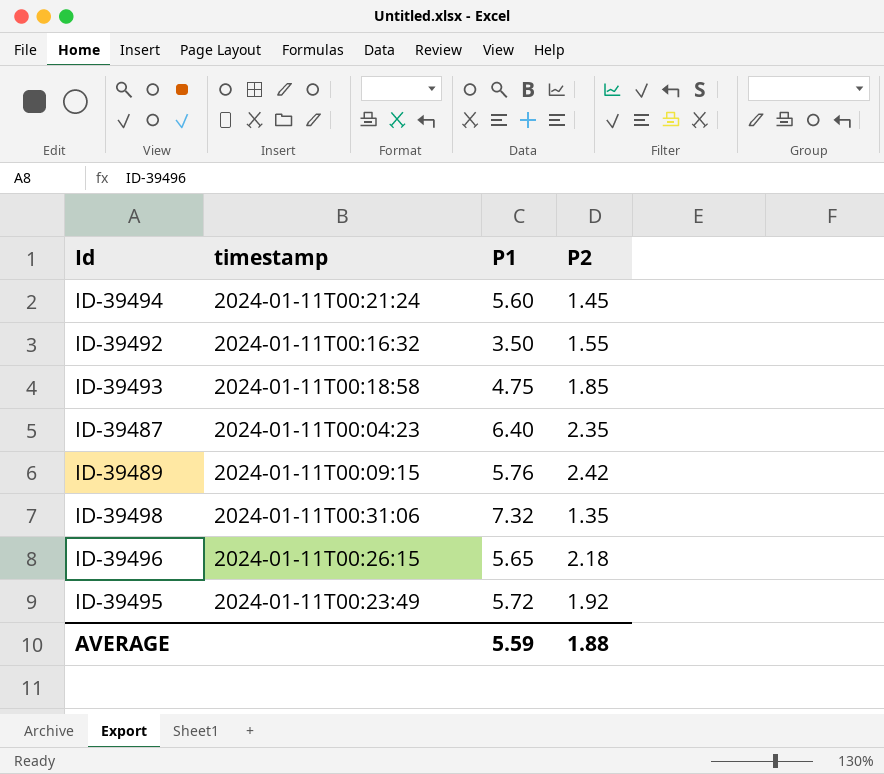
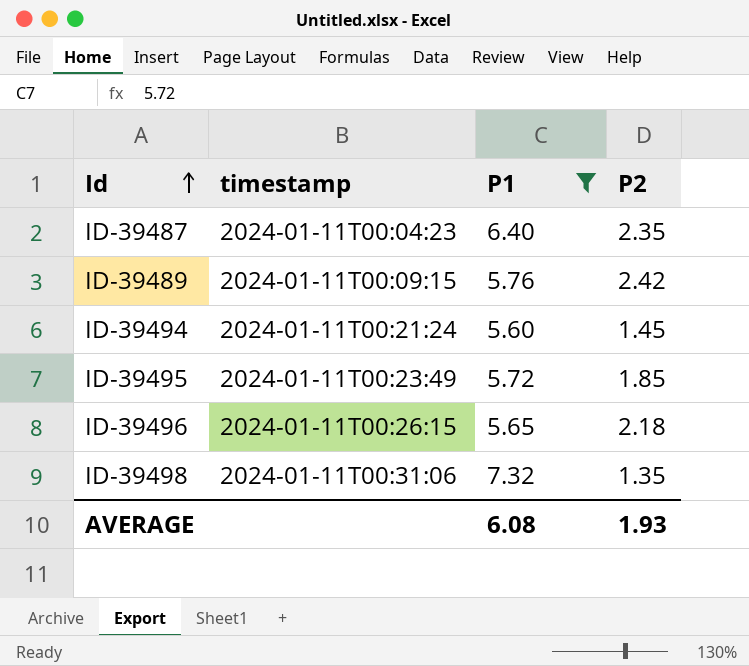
filter: none -> P1 >= 5.60
row order: none -> Id ascending
ID-39495 | P2: 1.92 -> 1.85
AVERAGE | P1: 5.59 -> 6.08
AVERAGE | P2: 1.88 -> 1.93

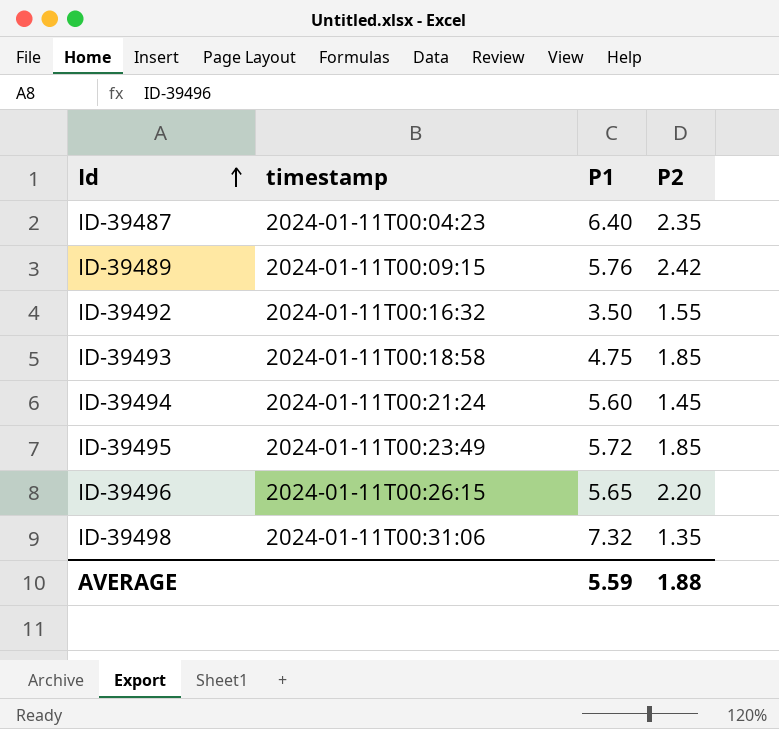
filter: P1 >= 5.60 -> none
ID-39496 | P2: 2.18 -> 2.20
AVERAGE | P1: 6.08 -> 5.59
AVERAGE | P2: 1.93 -> 1.88

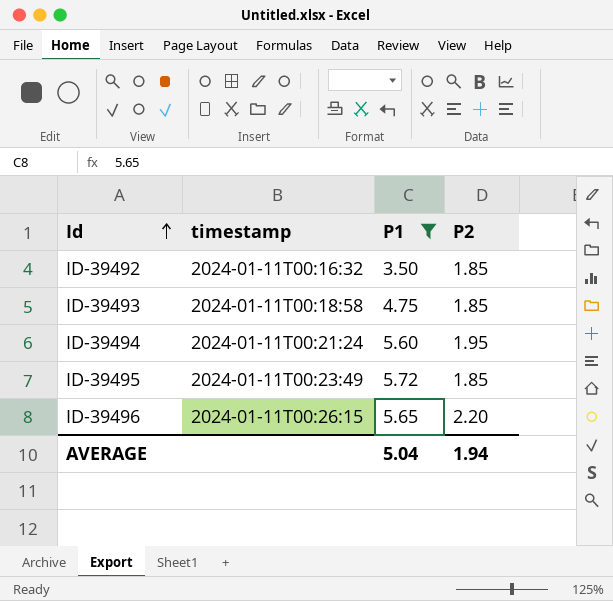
filter: none -> P1 <= 5.72
ID-39492 | P2: 1.55 -> 1.85
ID-39494 | P2: 1.45 -> 1.95
AVERAGE | P1: 5.59 -> 5.04
AVERAGE | P2: 1.88 -> 1.94

